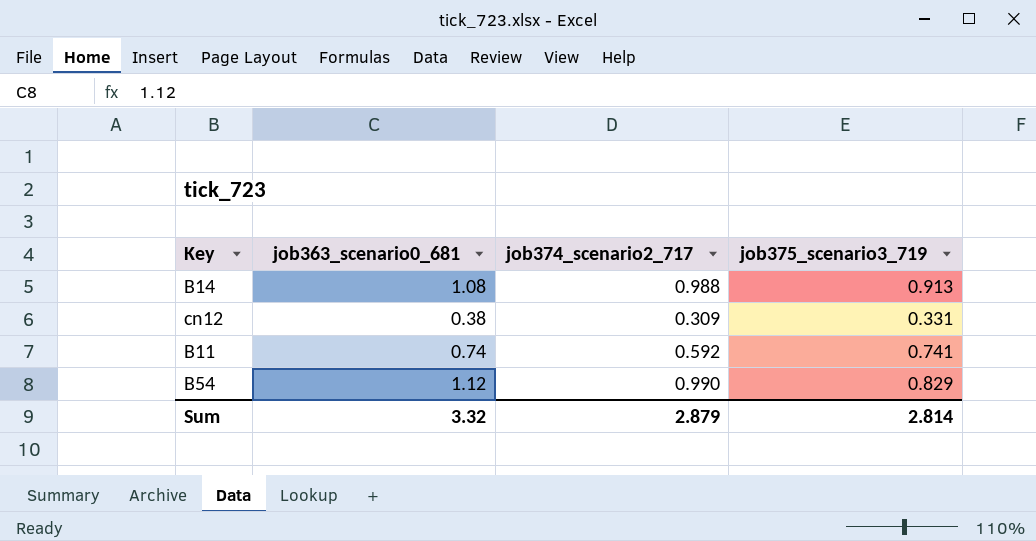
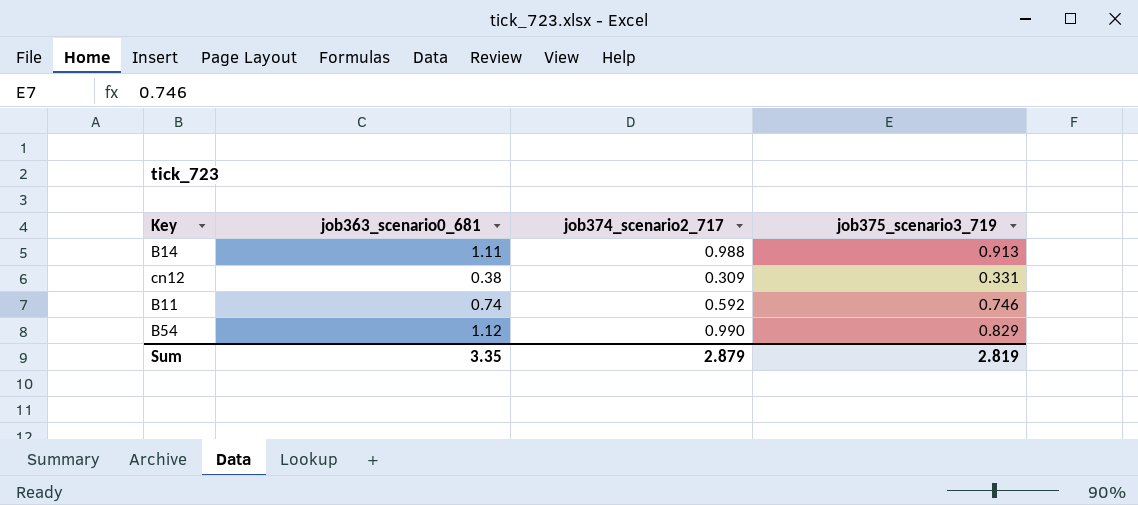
B14 | job363_scenario0_681: 1.08 -> 1.11
B11 | job375_scenario3_719: 0.741 -> 0.746
Sum | job363_scenario0_681: 3.32 -> 3.35
Sum | job375_scenario3_719: 2.814 -> 2.819

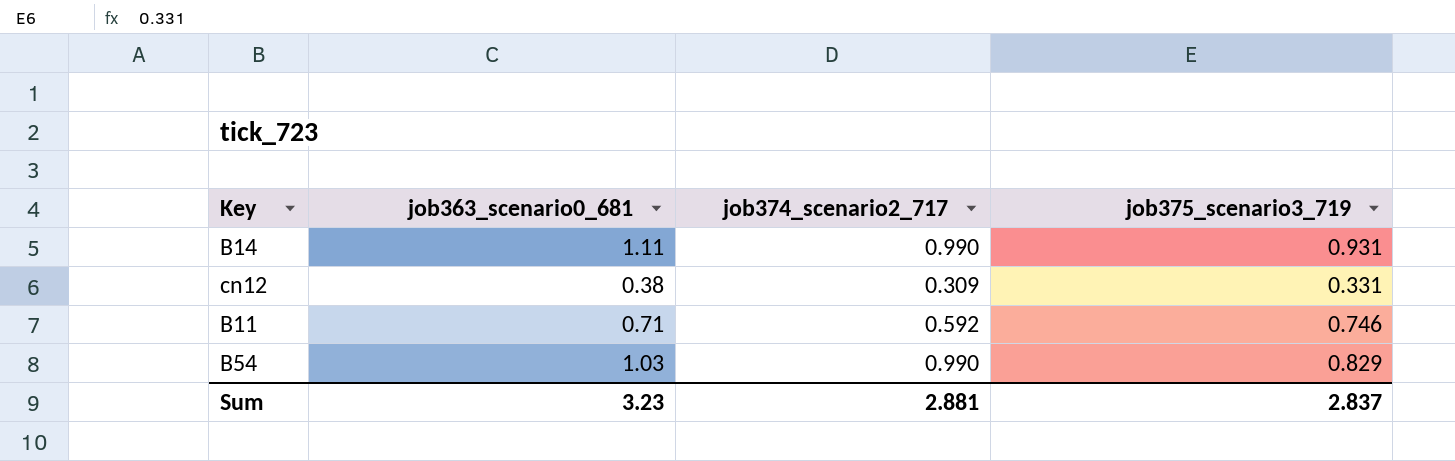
B14 | job374_scenario2_717: 0.988 -> 0.990
B14 | job375_scenario3_719: 0.913 -> 0.931
B11 | job363_scenario0_681: 0.74 -> 0.71
B54 | job363_scenario0_681: 1.12 -> 1.03
Sum | job363_scenario0_681: 3.35 -> 3.23
Sum | job374_scenario2_717: 2.879 -> 2.881
Sum | job375_scenario3_719: 2.819 -> 2.837

